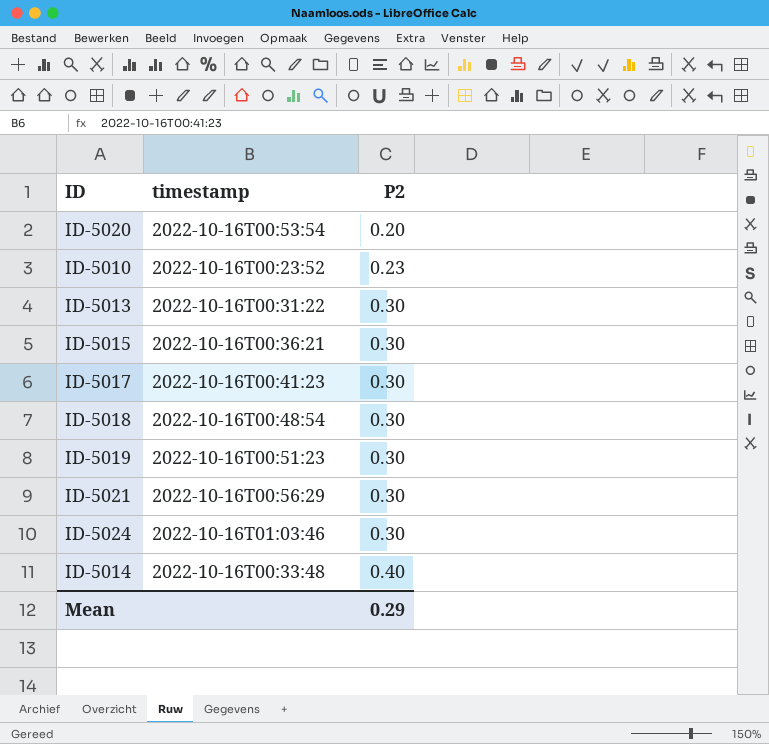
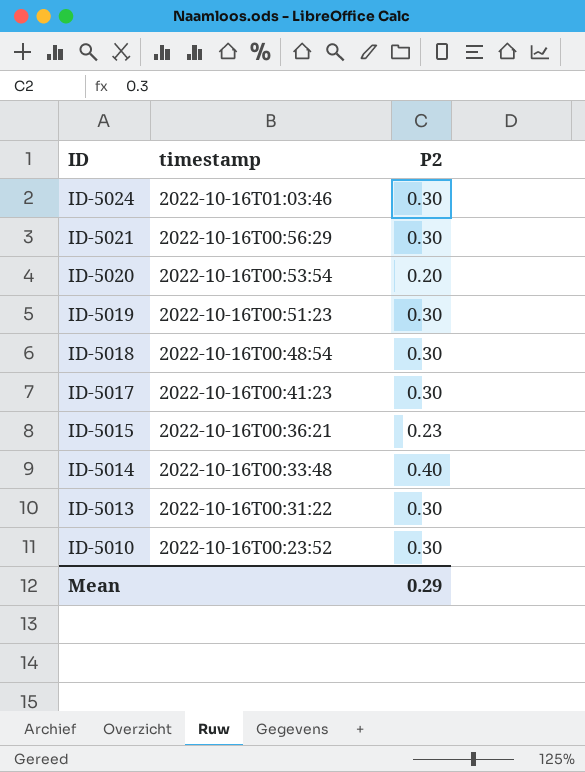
row order: P2 ascending -> ID descending
ID-5015 | P2: 0.30 -> 0.23
ID-5010 | P2: 0.23 -> 0.30

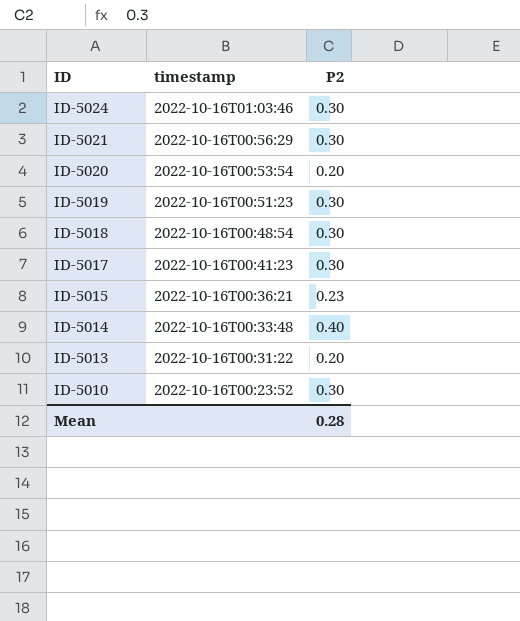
ID-5013 | P2: 0.30 -> 0.20
Mean | P2: 0.29 -> 0.28

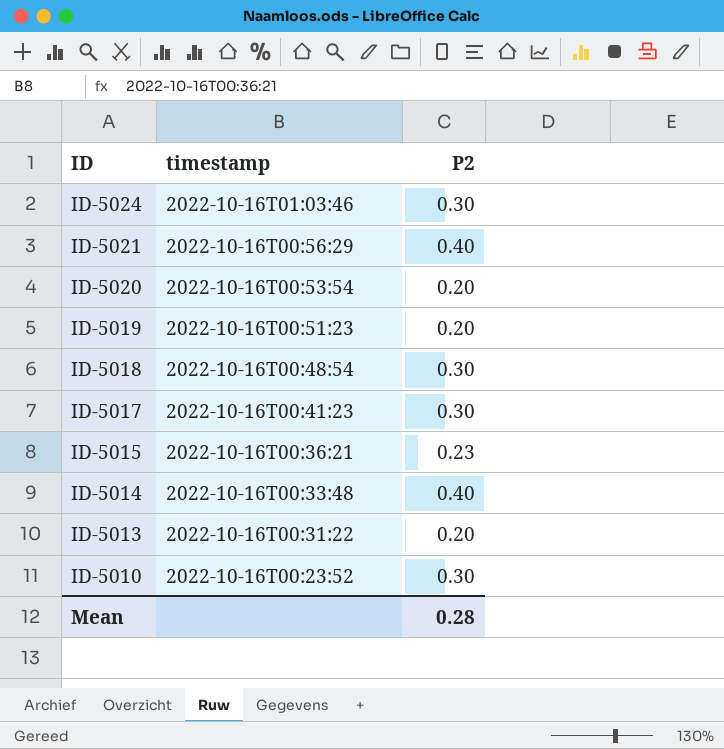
ID-5021 | P2: 0.30 -> 0.40
ID-5019 | P2: 0.30 -> 0.20

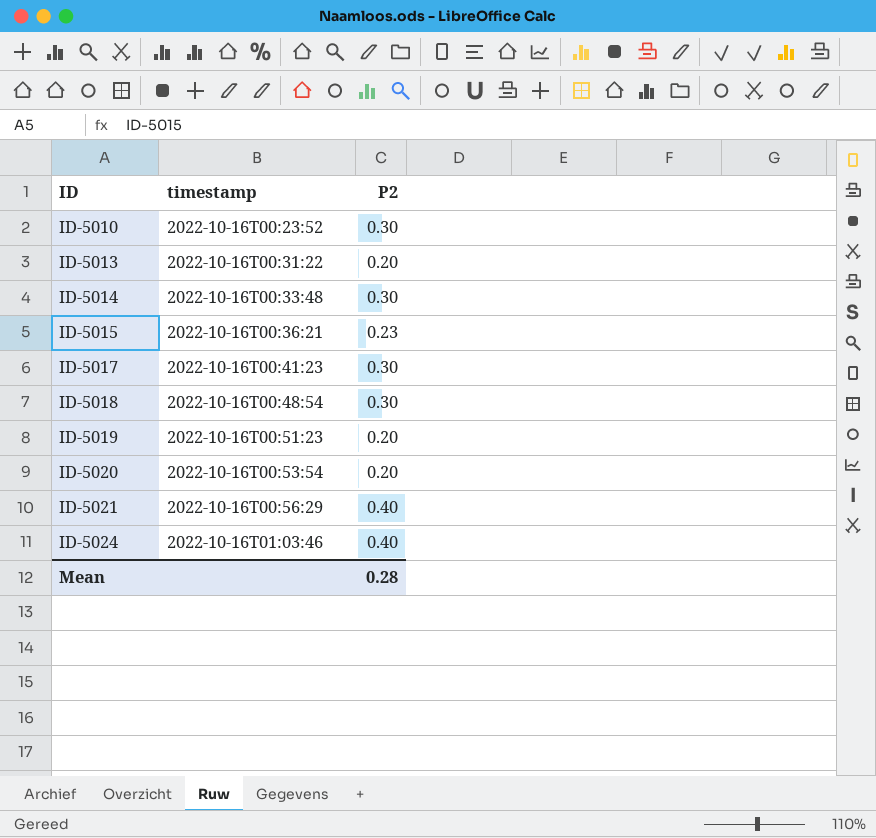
row order: ID descending -> ID ascending
ID-5014 | P2: 0.40 -> 0.30
ID-5024 | P2: 0.30 -> 0.40

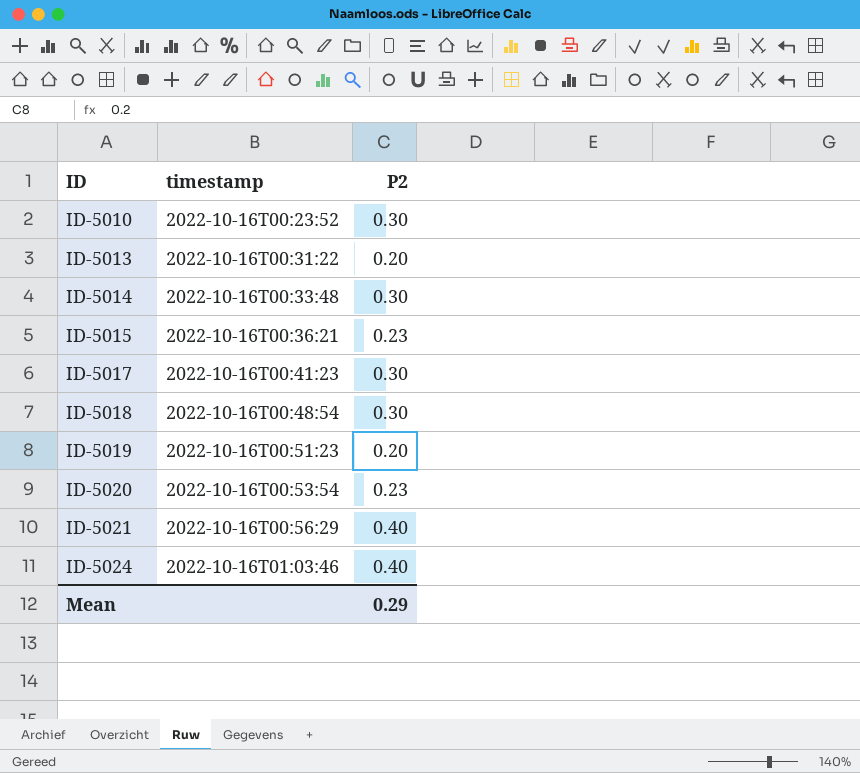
ID-5020 | P2: 0.20 -> 0.23
Mean | P2: 0.28 -> 0.29

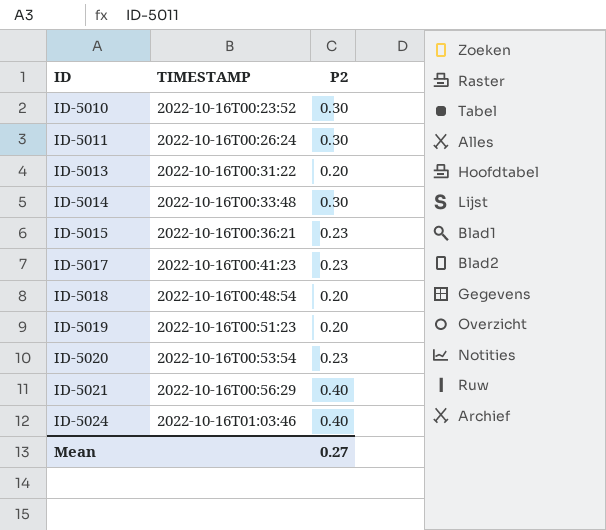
column name: timestamp -> TIMESTAMP
row ID-5011: none -> 2022-10-16T00:26:24 | 0.30
ID-5017 | P2: 0.30 -> 0.23
ID-5018 | P2: 0.30 -> 0.20
Mean | P2: 0.29 -> 0.27

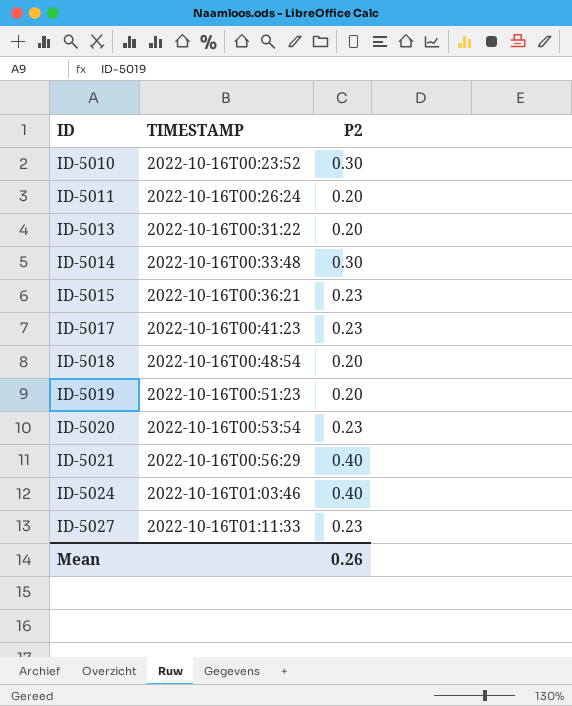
ID-5011 | P2: 0.30 -> 0.20
row ID-5027: none -> 2022-10-16T01:11:33 | 0.23
Mean | P2: 0.27 -> 0.26

